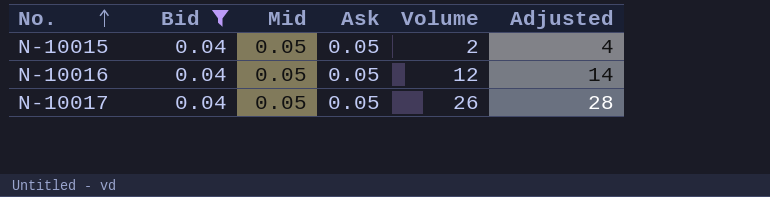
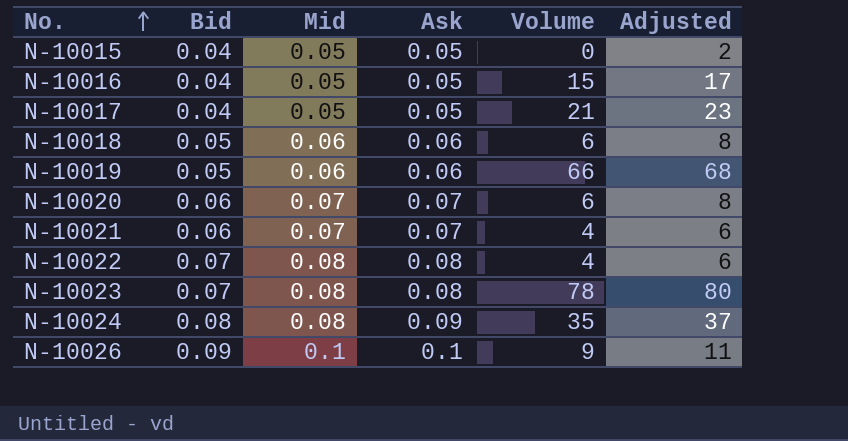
filter: Bid = 0.04 -> none
N-10015 | Volume: 2 -> 0
N-10015 | Adjusted: 4 -> 2
N-10016 | Volume: 12 -> 15
N-10016 | Adjusted: 14 -> 17
N-10017 | Volume: 26 -> 21
N-10017 | Adjusted: 28 -> 23

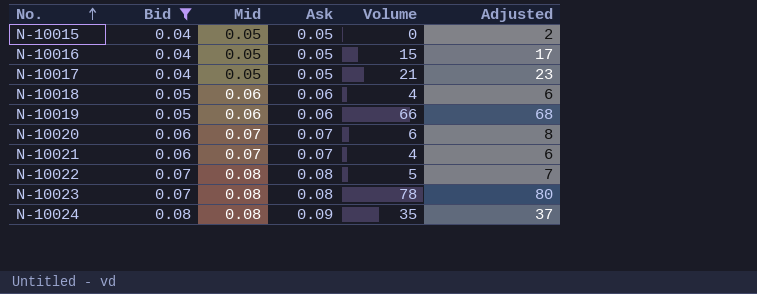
filter: none -> Bid != 0.09
N-10018 | Volume: 6 -> 4
N-10018 | Adjusted: 8 -> 6
N-10022 | Volume: 4 -> 5
N-10022 | Adjusted: 6 -> 7

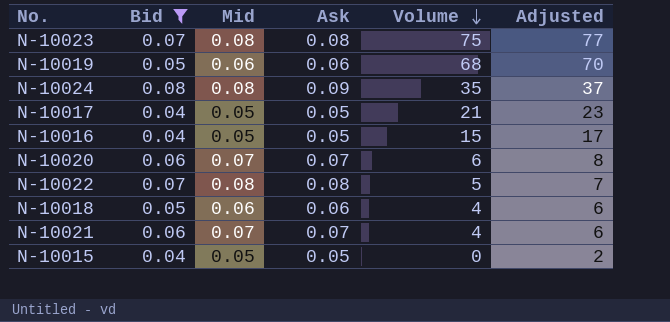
row order: No. ascending -> Volume descending
N-10023 | Volume: 78 -> 75
N-10023 | Adjusted: 80 -> 77
N-10019 | Volume: 66 -> 68
N-10019 | Adjusted: 68 -> 70

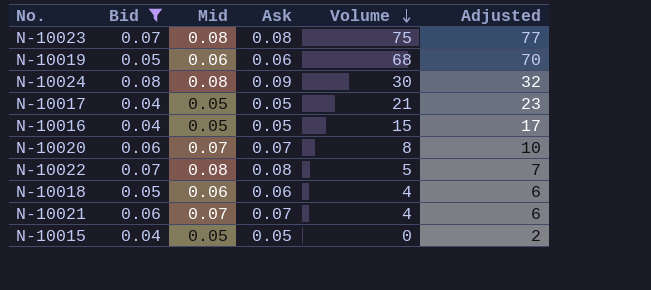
N-10024 | Volume: 35 -> 30
N-10024 | Adjusted: 37 -> 32
N-10020 | Volume: 6 -> 8
N-10020 | Adjusted: 8 -> 10

